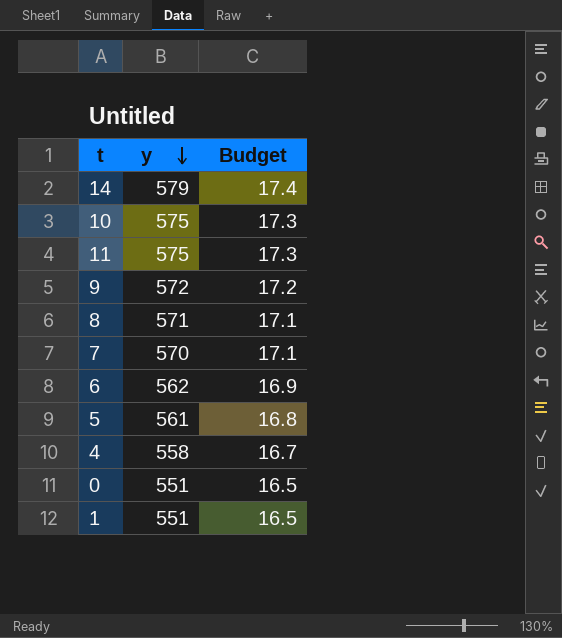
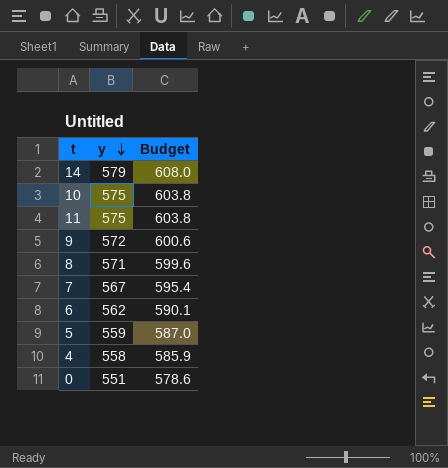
column Budget | formula: [y] * 0.03 -> [y] * 1.05
row 1: 551 | 16.5 -> none
7 | y: 570 -> 567
5 | y: 561 -> 559

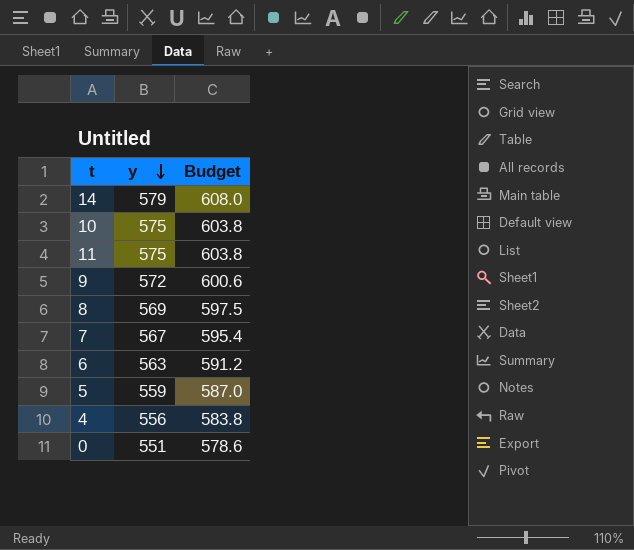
8 | y: 571 -> 569
8 | Budget: 599.6 -> 597.5
6 | y: 562 -> 563
6 | Budget: 590.1 -> 591.2
4 | y: 558 -> 556
4 | Budget: 585.9 -> 583.8

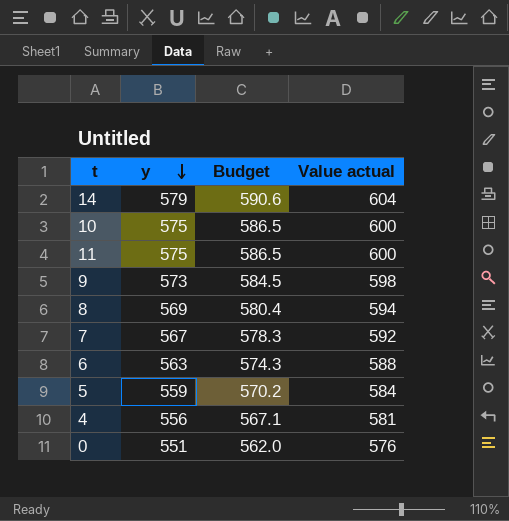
column Budget | formula: [y] * 1.05 -> [y] * 1.02
column Value actual | formula: none -> [y] + 25
9 | y: 572 -> 573

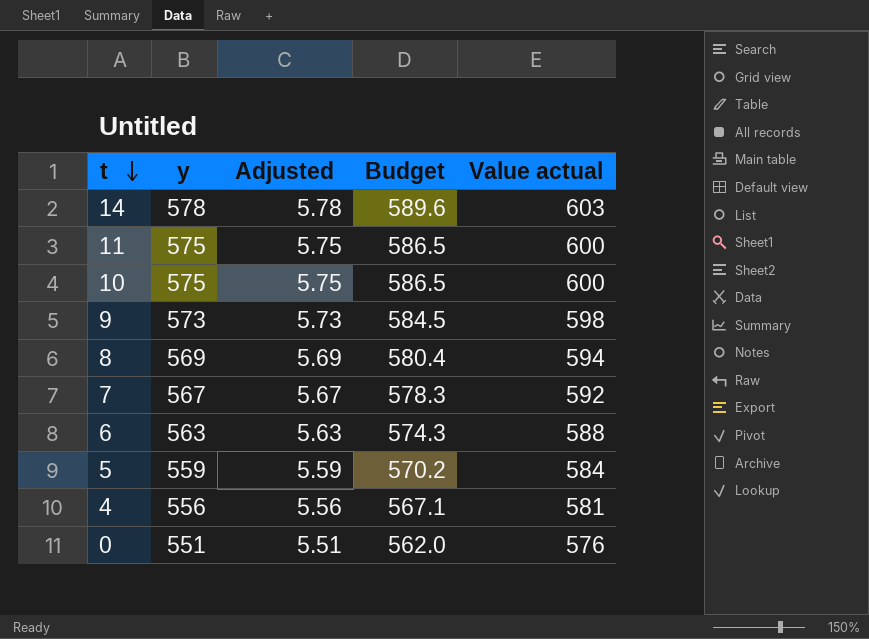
row order: y descending -> t descending
column Adjusted | formula: none -> [y] * 0.01
14 | y: 579 -> 578
14 | Budget: 590.6 -> 589.6
14 | Value actual: 604 -> 603

